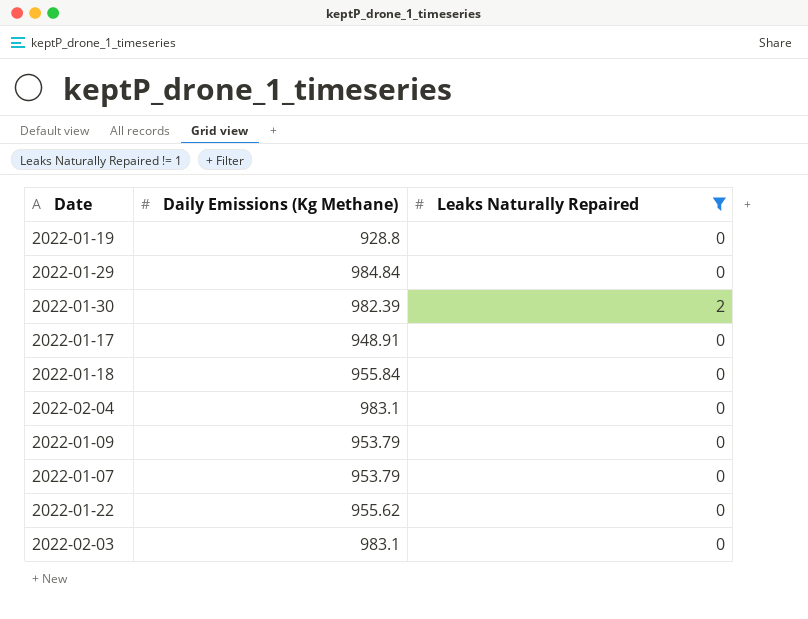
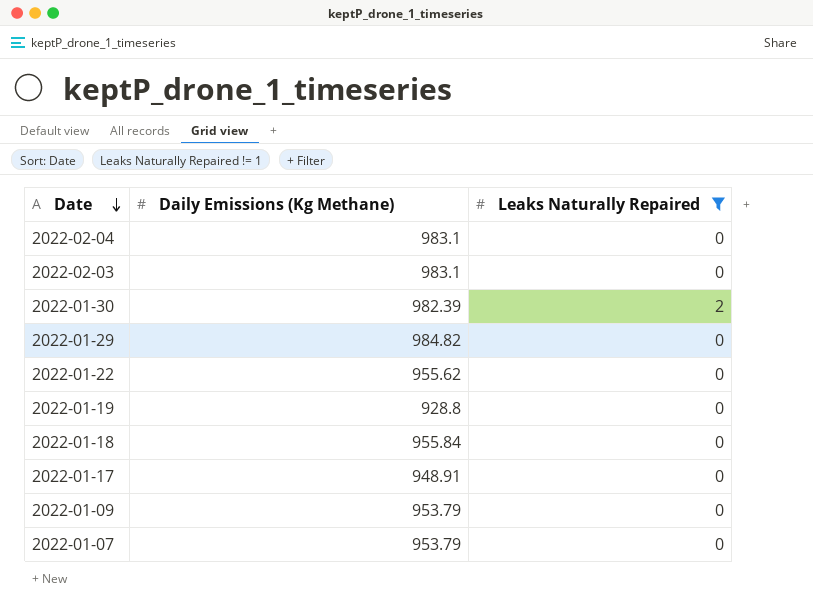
row order: none -> Date descending
2022-01-29 | Daily Emissions (Kg Methane): 984.84 -> 984.82

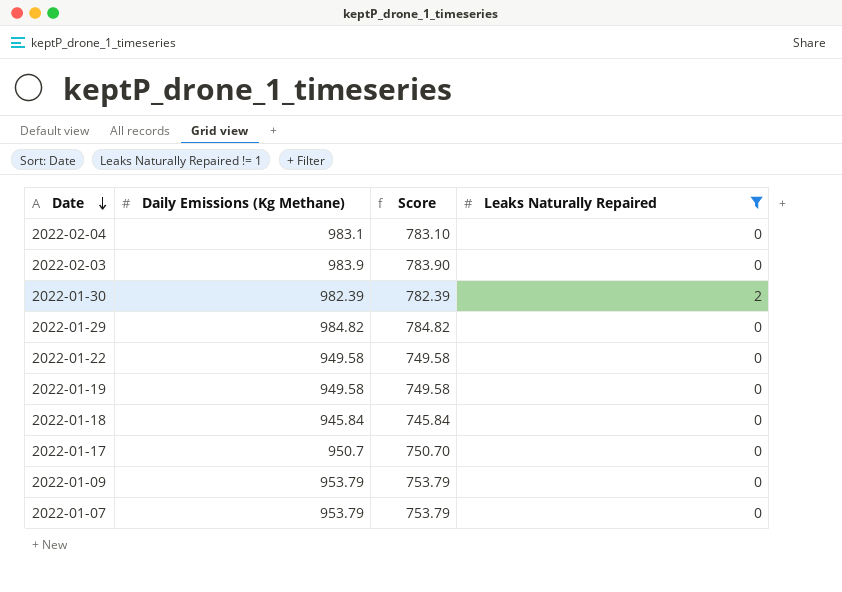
column Score | formula: none -> [Daily Emissions (Kg Methane)] - 200
2022-02-03 | Daily Emissions (Kg Methane): 983.1 -> 983.9
2022-01-22 | Daily Emissions (Kg Methane): 955.62 -> 949.58
2022-01-19 | Daily Emissions (Kg Methane): 928.8 -> 949.58
2022-01-18 | Daily Emissions (Kg Methane): 955.84 -> 945.84
2022-01-17 | Daily Emissions (Kg Methane): 948.91 -> 950.7

